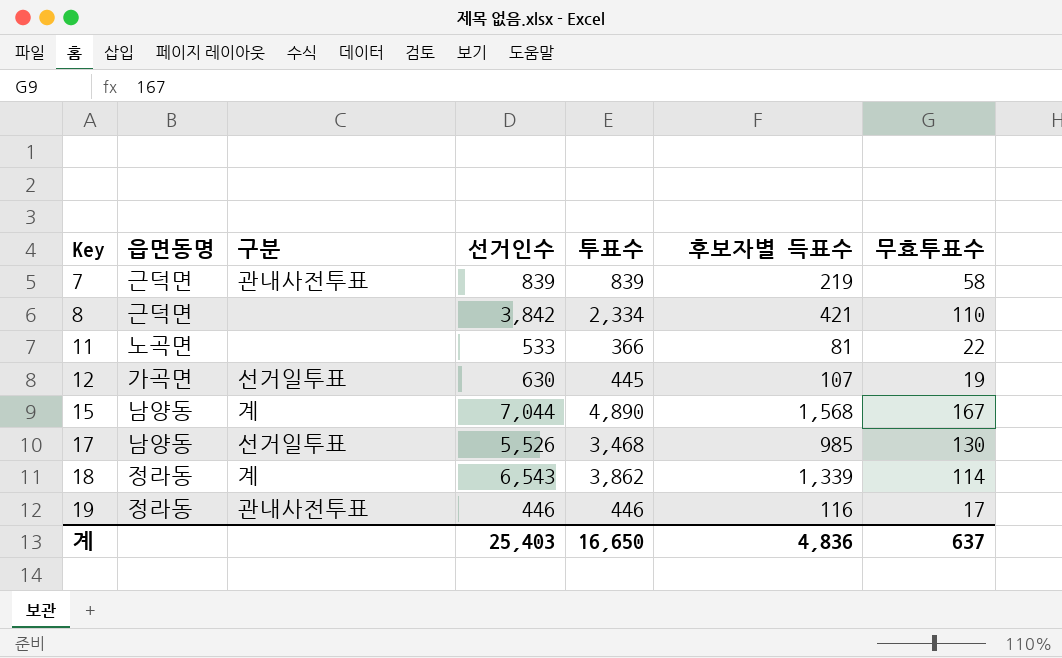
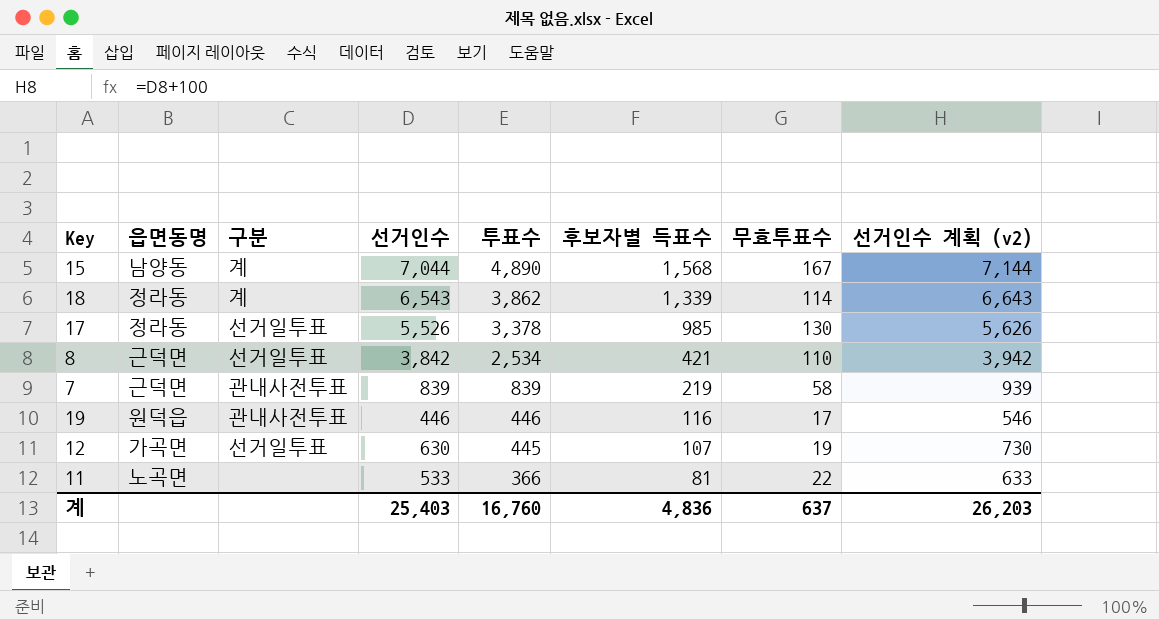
row order: Key ascending -> 투표수 descending
column 선거인수 계획 (v2) | formula: none -> [선거인수] + 100
17 | 읍면동명: 남양동 -> 정라동
17 | 투표수: 3,468 -> 3,378
8 | 구분: none -> 선거일투표
8 | 투표수: 2,334 -> 2,534
19 | 읍면동명: 정라동 -> 원덕읍
계 | 투표수: 16,650 -> 16,760

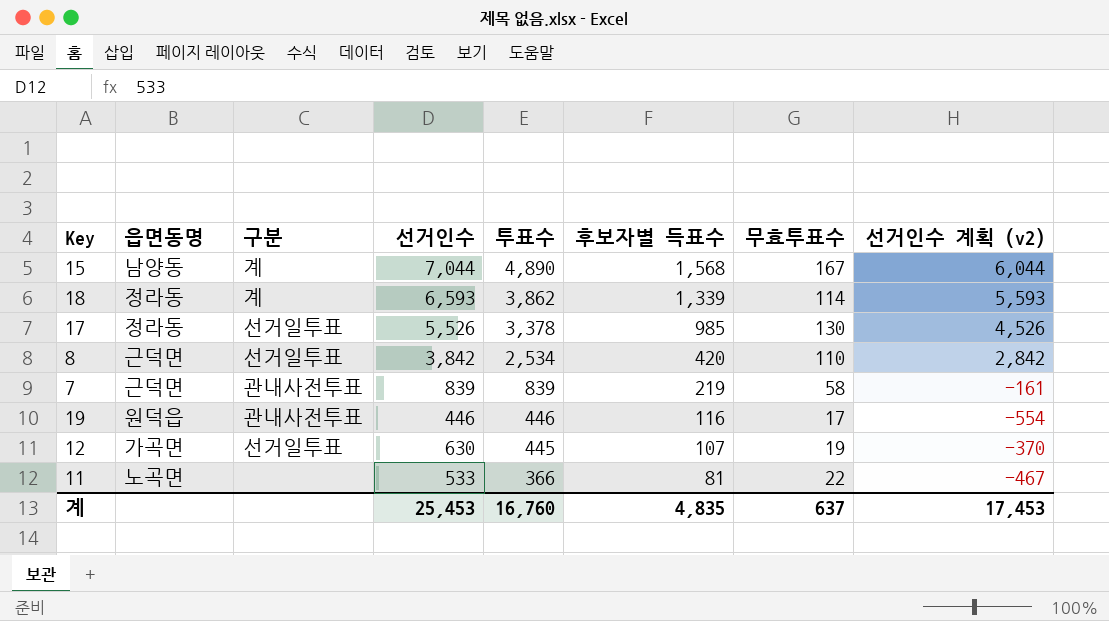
column 선거인수 계획 (v2) | formula: [선거인수] + 100 -> [선거인수] - 1000
18 | 선거인수: 6,543 -> 6,593
8 | 후보자별 득표수: 421 -> 420
계 | 선거인수: 25,403 -> 25,453
계 | 후보자별 득표수: 4,836 -> 4,835
계 | 선거인수 계획 (v2): 26,203 -> 17,453

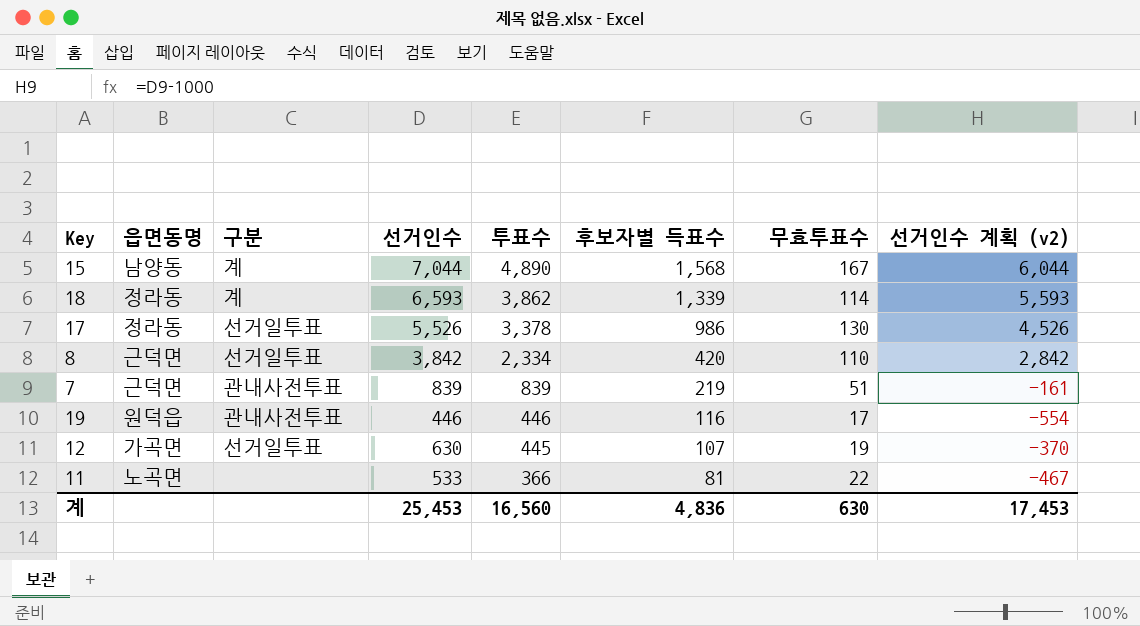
17 | 후보자별 득표수: 985 -> 986
8 | 투표수: 2,534 -> 2,334
7 | 무효투표수: 58 -> 51
계 | 투표수: 16,760 -> 16,560
계 | 후보자별 득표수: 4,835 -> 4,836
계 | 무효투표수: 637 -> 630

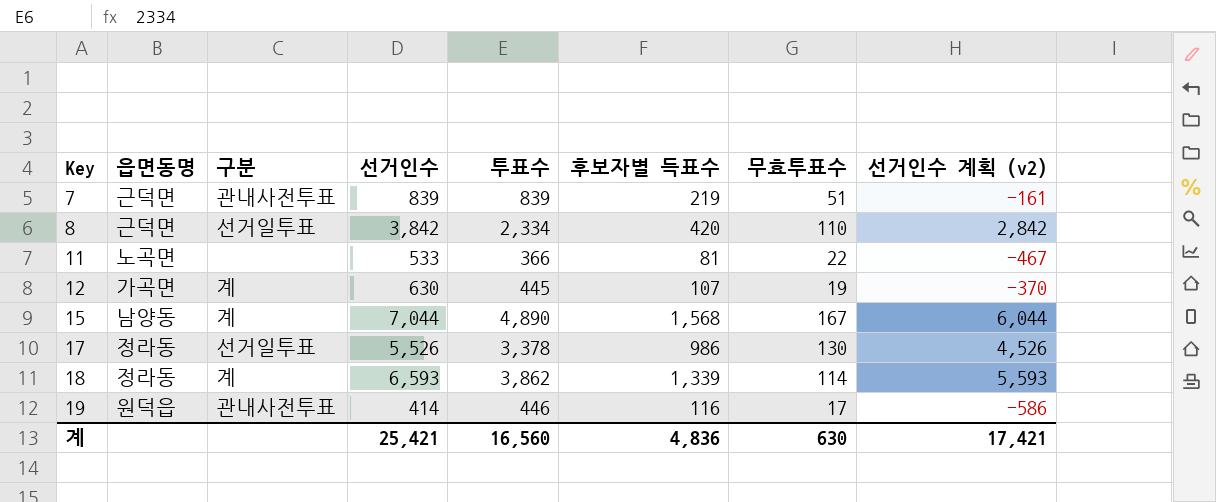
row order: 투표수 descending -> Key ascending
12 | 구분: 선거일투표 -> 계
19 | 선거인수: 446 -> 414
19 | 선거인수 계획 (v2): -554 -> -586
계 | 선거인수: 25,453 -> 25,421
계 | 선거인수 계획 (v2): 17,453 -> 17,421

